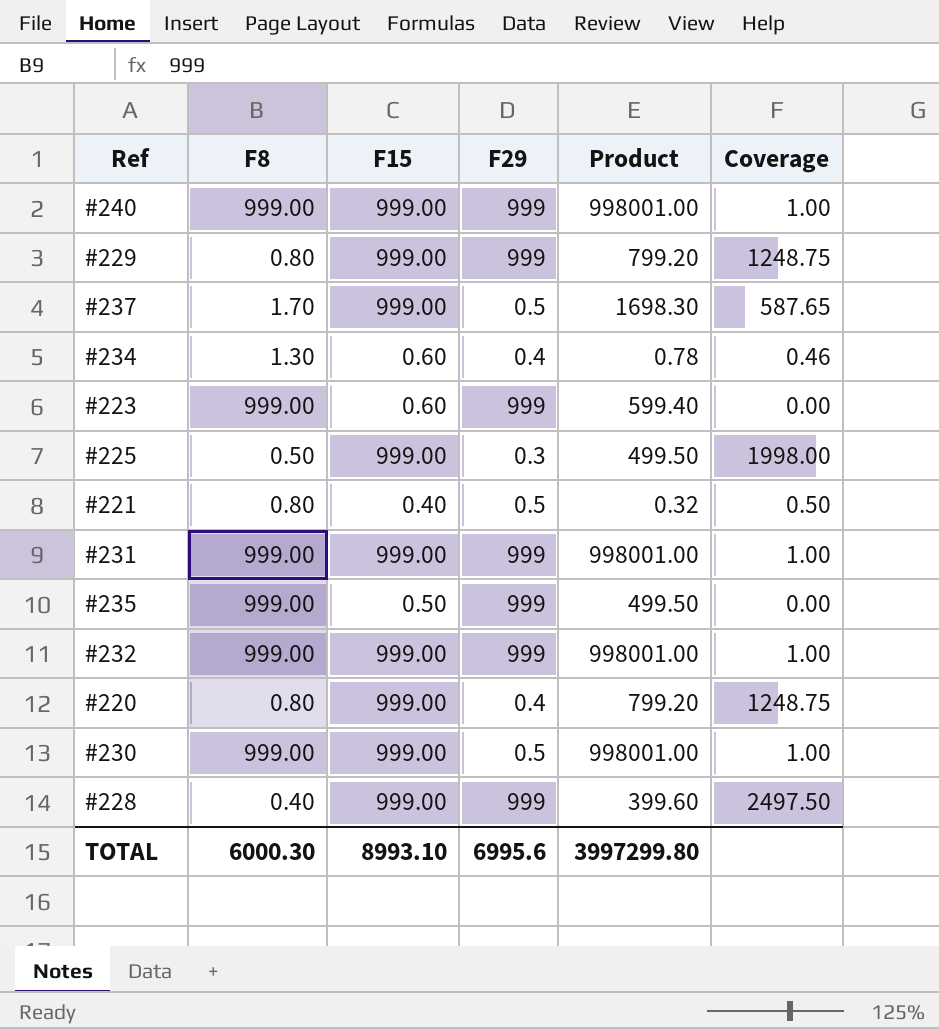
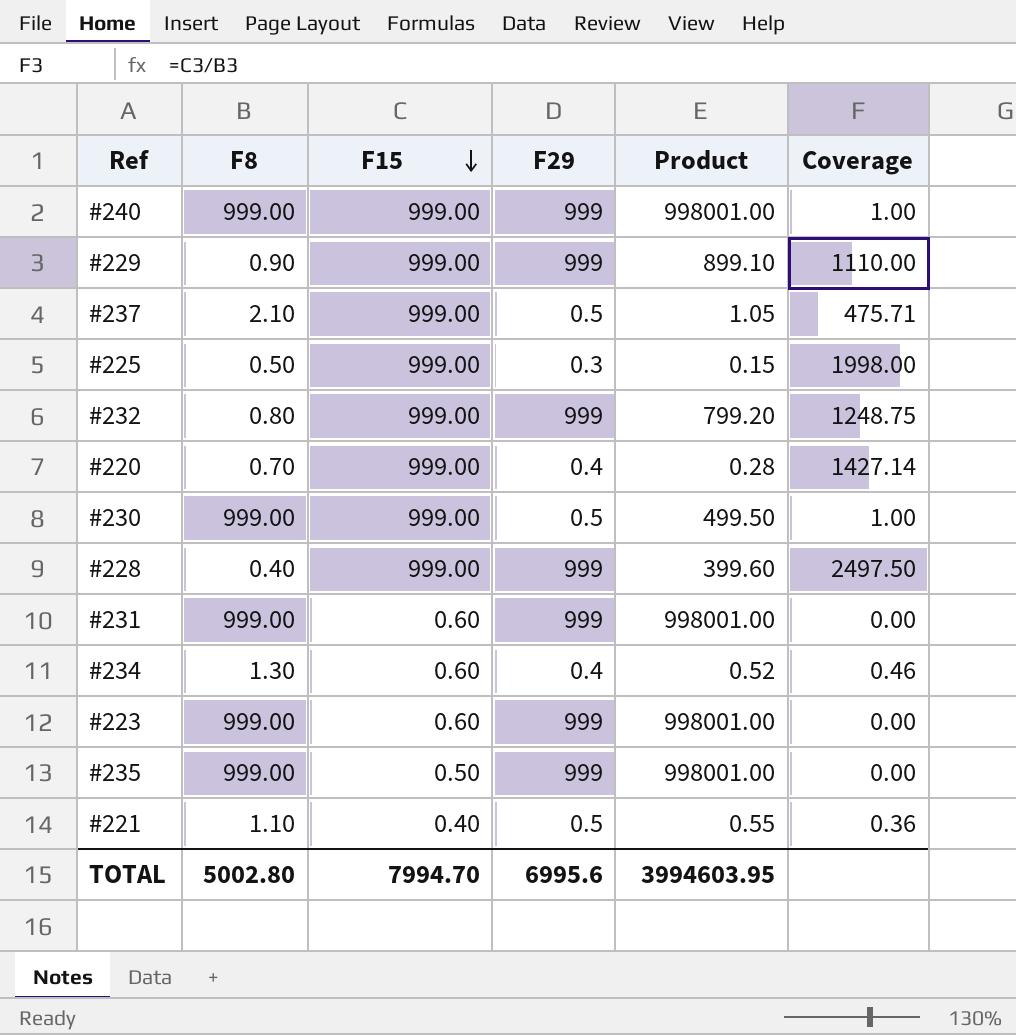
row order: none -> F15 descending
column Product | formula: [F8] * [F15] -> [F8] * [F29]
#229 | F8: 0.80 -> 0.90
#229 | Coverage: 1248.75 -> 1110.00
#237 | F8: 1.70 -> 2.10
#237 | Coverage: 587.65 -> 475.71
#232 | F8: 999.00 -> 0.80
#232 | Coverage: 1.00 -> 1248.75
#220 | F8: 0.80 -> 0.70
#220 | Coverage: 1248.75 -> 1427.14
#231 | F15: 999.00 -> 0.60
#231 | Coverage: 1.00 -> 0.00
#221 | F8: 0.80 -> 1.10
#221 | Coverage: 0.50 -> 0.36
TOTAL | F8: 6000.30 -> 5002.80
TOTAL | F15: 8993.10 -> 7994.70
TOTAL | Product: 3997299.80 -> 3994603.95

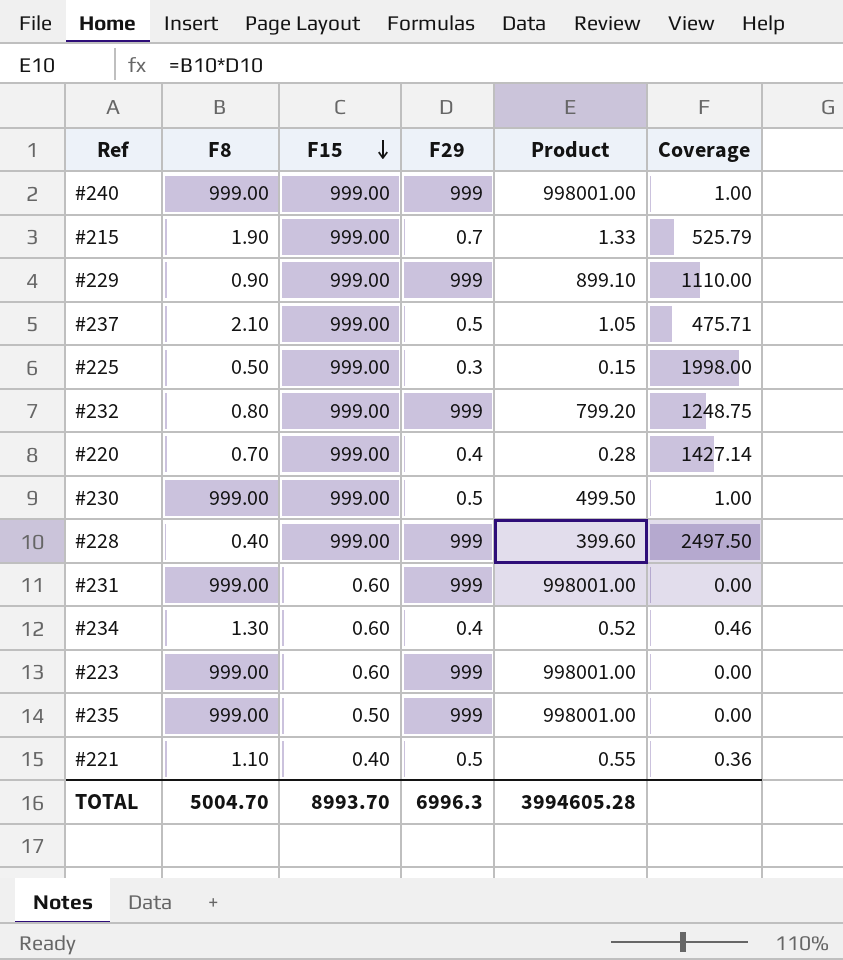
row #215: none -> 1.90 | 999.00 | 0.7 | 1.33 | 525.79
TOTAL | F8: 5002.80 -> 5004.70
TOTAL | F15: 7994.70 -> 8993.70
TOTAL | F29: 6995.6 -> 6996.3
TOTAL | Product: 3994603.95 -> 3994605.28

